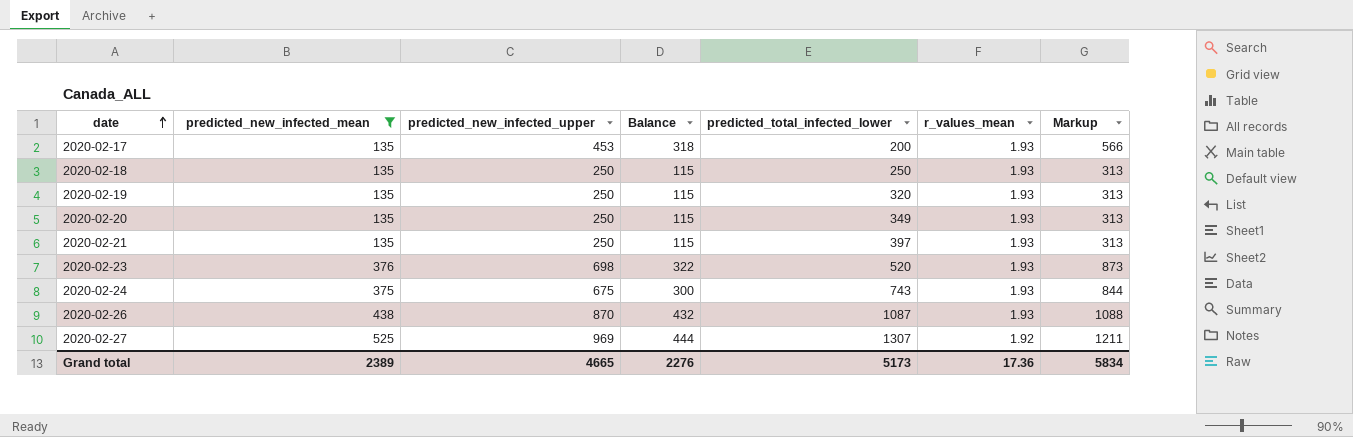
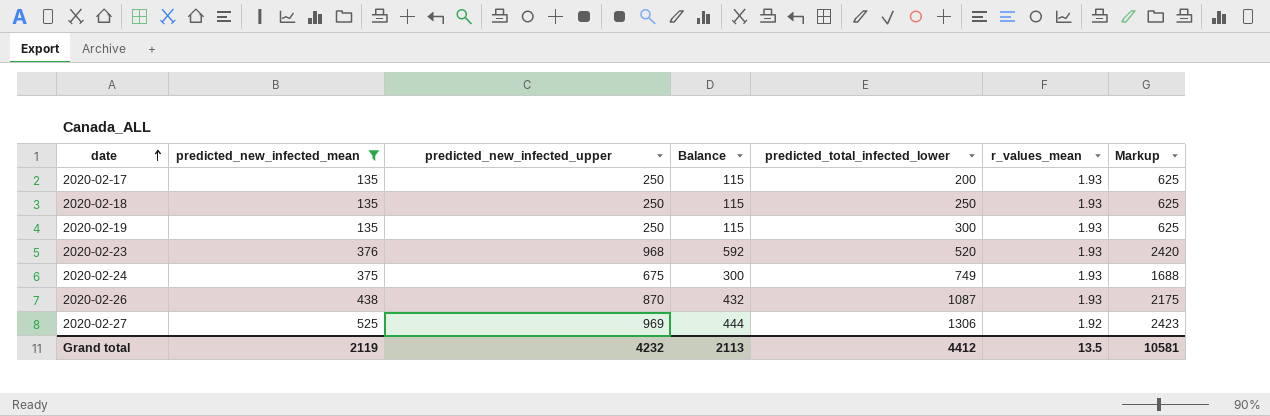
column Markup | formula: [predicted_new_infected_upper] * 1.25 -> [predicted_new_infected_upper] * 2.5
row 2020-02-20: 135 | 250 | 115 | 349 | 1.93 | 313 -> none
row 2020-02-21: 135 | 250 | 115 | 397 | 1.93 | 313 -> none
2020-02-17 | predicted_new_infected_upper: 453 -> 250
2020-02-17 | Balance: 318 -> 115
2020-02-19 | predicted_total_infected_lower: 320 -> 300
2020-02-23 | predicted_new_infected_upper: 698 -> 968
2020-02-23 | Balance: 322 -> 592
2020-02-24 | predicted_total_infected_lower: 743 -> 749
2020-02-27 | predicted_total_infected_lower: 1307 -> 1306
Grand total | predicted_new_infected_mean: 2389 -> 2119
Grand total | predicted_new_infected_upper: 4665 -> 4232
Grand total | Balance: 2276 -> 2113
Grand total | predicted_total_infected_lower: 5173 -> 4412
Grand total | r_values_mean: 17.36 -> 13.5
Grand total | Markup: 5834 -> 10581

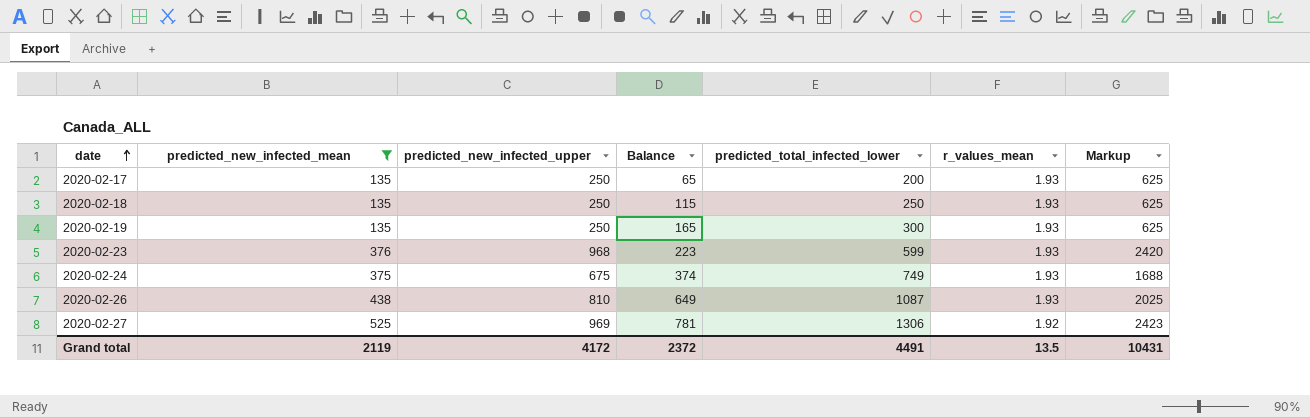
column Balance | formula: [predicted_new_infected_upper] - [predicted_new_infected_mean] -> [predicted_total_infected_lower] - [predicted_new_infected_mean]
2020-02-23 | predicted_total_infected_lower: 520 -> 599
2020-02-26 | predicted_new_infected_upper: 870 -> 810
2020-02-26 | Markup: 2175 -> 2025
Grand total | predicted_new_infected_upper: 4232 -> 4172
Grand total | Balance: 2113 -> 2372
Grand total | predicted_total_infected_lower: 4412 -> 4491
Grand total | Markup: 10581 -> 10431

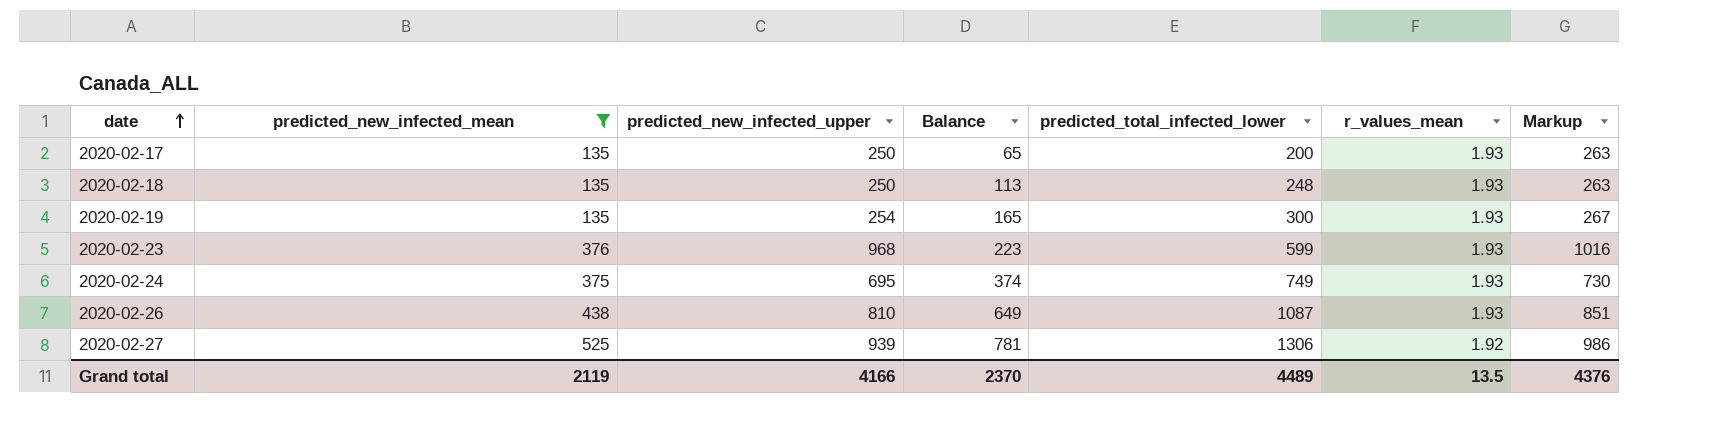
column Markup | formula: [predicted_new_infected_upper] * 2.5 -> [predicted_new_infected_upper] * 1.05
2020-02-18 | Balance: 115 -> 113
2020-02-18 | predicted_total_infected_lower: 250 -> 248
2020-02-19 | predicted_new_infected_upper: 250 -> 254
2020-02-24 | predicted_new_infected_upper: 675 -> 695
2020-02-27 | predicted_new_infected_upper: 969 -> 939
Grand total | predicted_new_infected_upper: 4172 -> 4166
Grand total | Balance: 2372 -> 2370
Grand total | predicted_total_infected_lower: 4491 -> 4489
Grand total | Markup: 10431 -> 4376

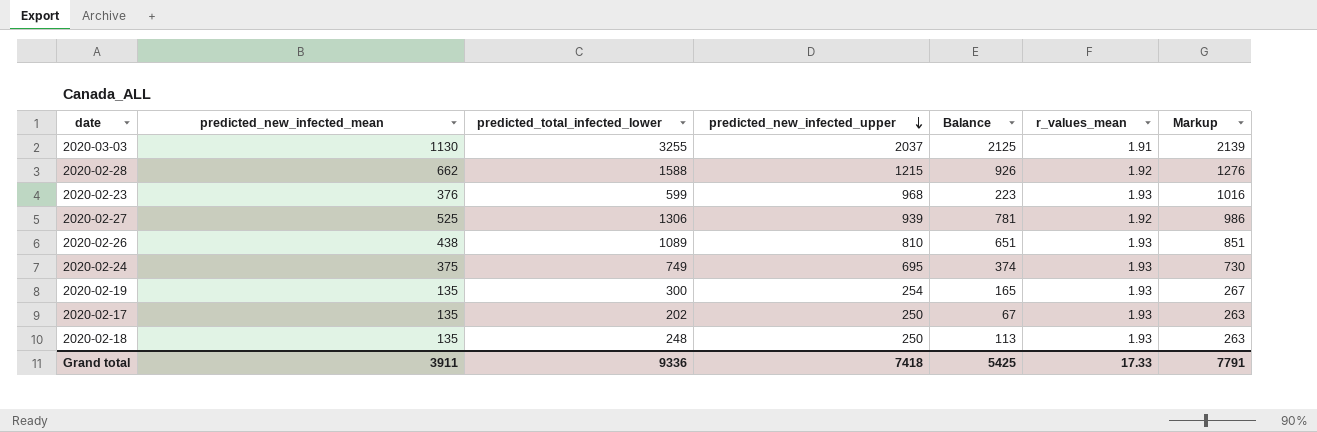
filter: predicted_new_infected_mean <= 525 -> none
row order: date ascending -> predicted_new_infected_upper descending
column predicted_total_infected_lower | position: 5 -> 3
2020-02-26 | predicted_total_infected_lower: 1087 -> 1089
2020-02-26 | Balance: 649 -> 651
2020-02-17 | predicted_total_infected_lower: 200 -> 202
2020-02-17 | Balance: 65 -> 67
Grand total | predicted_new_infected_mean: 2119 -> 3911
Grand total | predicted_total_infected_lower: 4489 -> 9336
Grand total | predicted_new_infected_upper: 4166 -> 7418
Grand total | Balance: 2370 -> 5425
Grand total | r_values_mean: 13.5 -> 17.33
Grand total | Markup: 4376 -> 7791

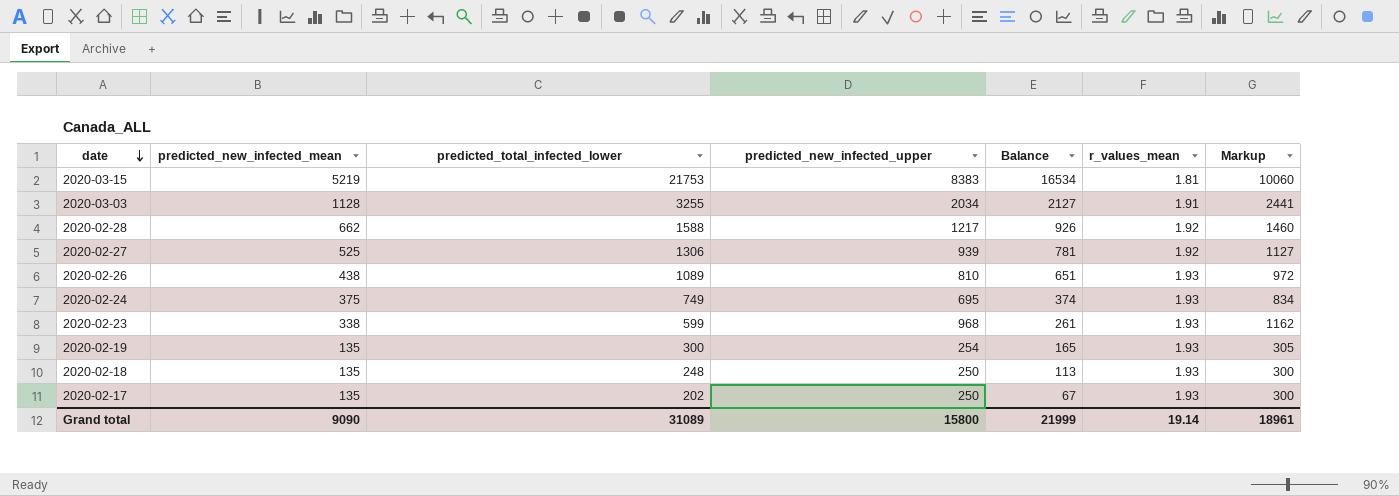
row order: predicted_new_infected_upper descending -> date descending
column Markup | formula: [predicted_new_infected_upper] * 1.05 -> [predicted_new_infected_upper] * 1.2
row 2020-03-15: none -> 5219 | 21753 | 8383 | 16534 | 1.81 | 10060
2020-03-03 | predicted_new_infected_mean: 1130 -> 1128
2020-03-03 | predicted_new_infected_upper: 2037 -> 2034
2020-03-03 | Balance: 2125 -> 2127
2020-02-28 | predicted_new_infected_upper: 1215 -> 1217
2020-02-23 | predicted_new_infected_mean: 376 -> 338
2020-02-23 | Balance: 223 -> 261
Grand total | predicted_new_infected_mean: 3911 -> 9090
Grand total | predicted_total_infected_lower: 9336 -> 31089
Grand total | predicted_new_infected_upper: 7418 -> 15800
Grand total | Balance: 5425 -> 21999
Grand total | r_values_mean: 17.33 -> 19.14
Grand total | Markup: 7791 -> 18961

